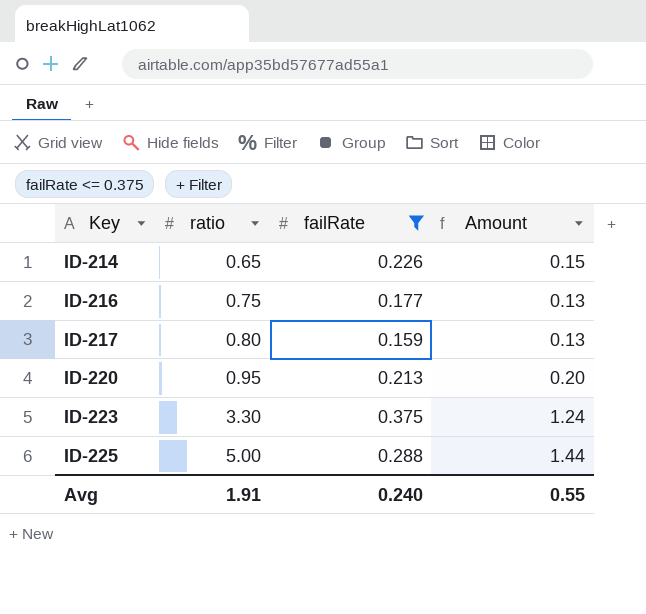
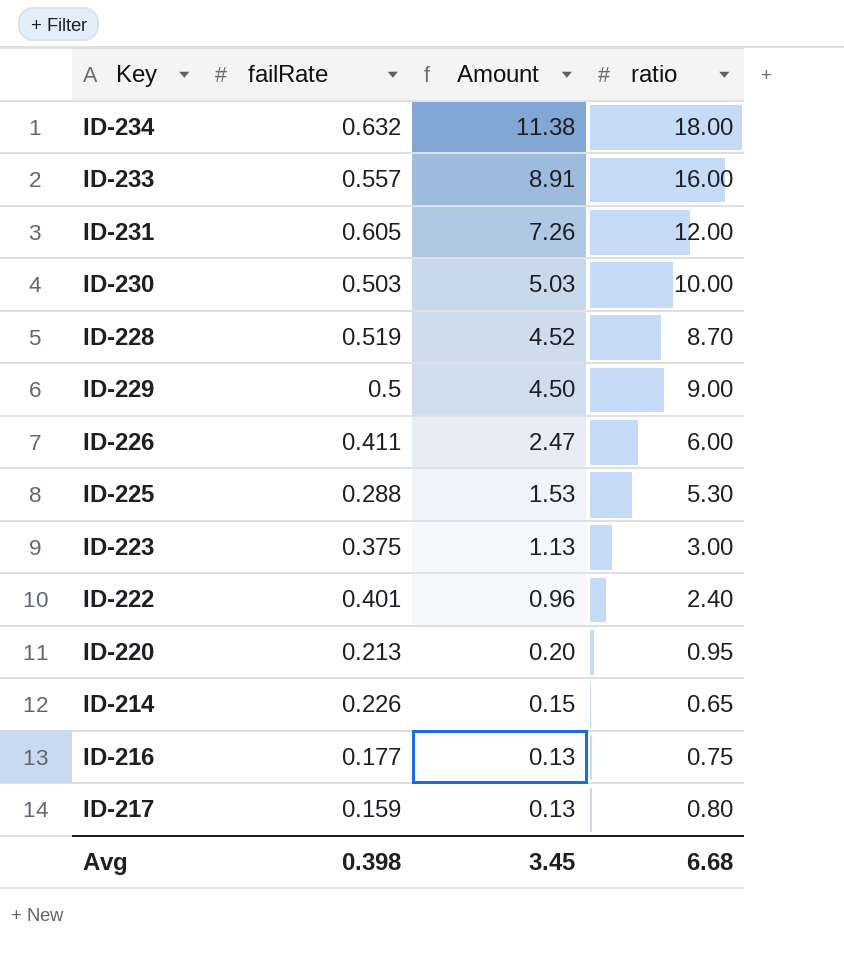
filter: failRate <= 0.375 -> none
row order: Key ascending -> Amount descending
column ratio | position: 2 -> 4
ID-225 | Amount: 1.44 -> 1.53
ID-225 | ratio: 5.00 -> 5.30
ID-223 | Amount: 1.24 -> 1.13
ID-223 | ratio: 3.30 -> 3.00
Avg | failRate: 0.240 -> 0.398
Avg | Amount: 0.55 -> 3.45
Avg | ratio: 1.91 -> 6.68

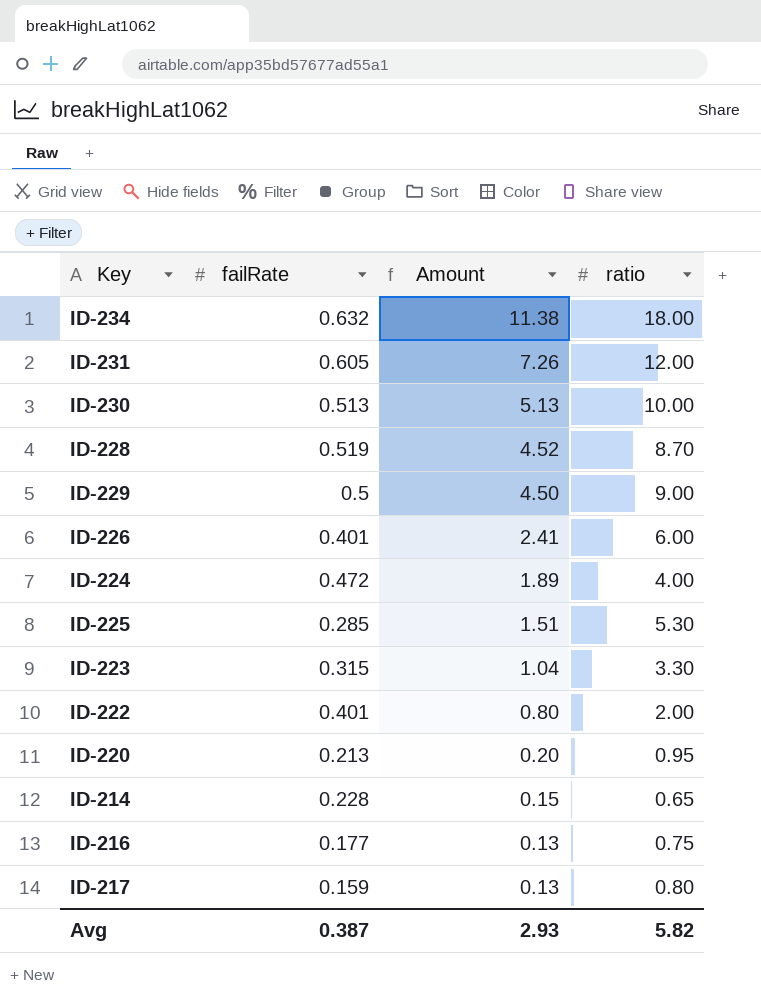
row ID-233: 0.557 | 8.91 | 16.00 -> none
ID-230 | failRate: 0.503 -> 0.513
ID-230 | Amount: 5.03 -> 5.13
ID-226 | failRate: 0.411 -> 0.401
ID-226 | Amount: 2.47 -> 2.41
row ID-224: none -> 0.472 | 1.89 | 4.00
ID-225 | failRate: 0.288 -> 0.285
ID-225 | Amount: 1.53 -> 1.51
ID-223 | failRate: 0.375 -> 0.315
ID-223 | Amount: 1.13 -> 1.04
ID-223 | ratio: 3.00 -> 3.30
ID-222 | Amount: 0.96 -> 0.80
ID-222 | ratio: 2.40 -> 2.00
ID-214 | failRate: 0.226 -> 0.228
Avg | failRate: 0.398 -> 0.387
Avg | Amount: 3.45 -> 2.93
Avg | ratio: 6.68 -> 5.82

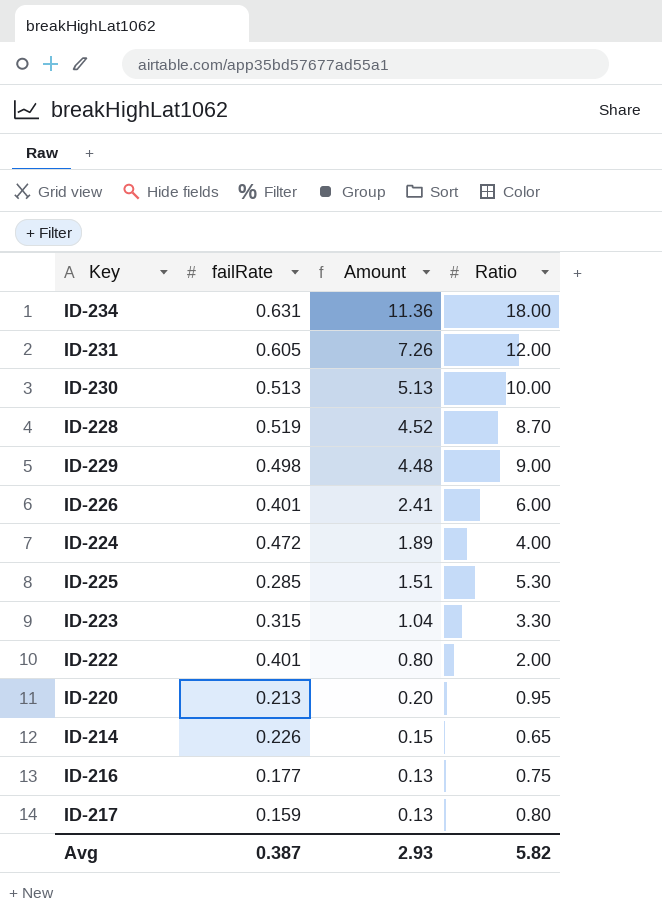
column name: ratio -> Ratio
ID-234 | failRate: 0.632 -> 0.631
ID-234 | Amount: 11.38 -> 11.36
ID-229 | failRate: 0.5 -> 0.498
ID-229 | Amount: 4.50 -> 4.48
ID-214 | failRate: 0.228 -> 0.226

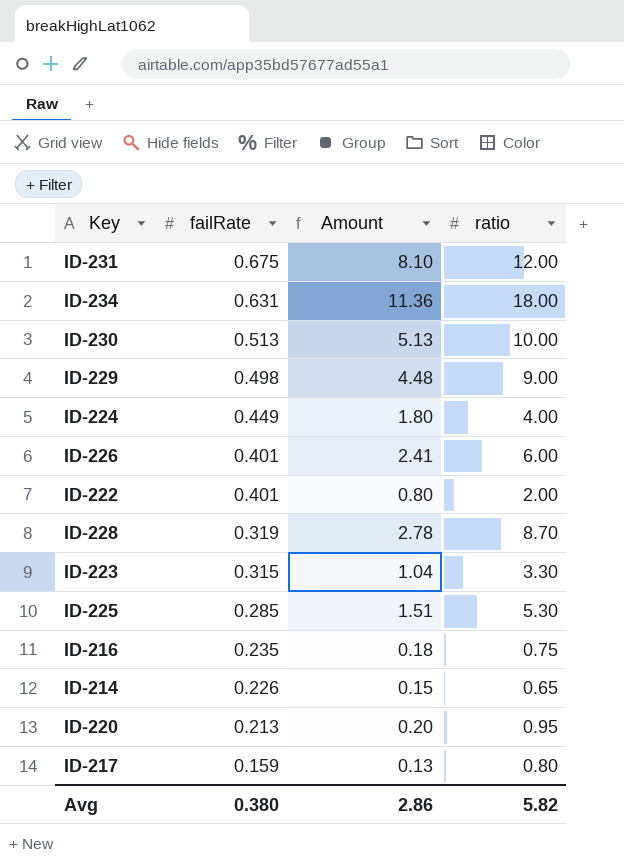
row order: Amount descending -> failRate descending
column name: Ratio -> ratio
ID-231 | failRate: 0.605 -> 0.675
ID-231 | Amount: 7.26 -> 8.10
ID-224 | failRate: 0.472 -> 0.449
ID-224 | Amount: 1.89 -> 1.80
ID-228 | failRate: 0.519 -> 0.319
ID-228 | Amount: 4.52 -> 2.78
ID-216 | failRate: 0.177 -> 0.235
ID-216 | Amount: 0.13 -> 0.18
Avg | failRate: 0.387 -> 0.380
Avg | Amount: 2.93 -> 2.86

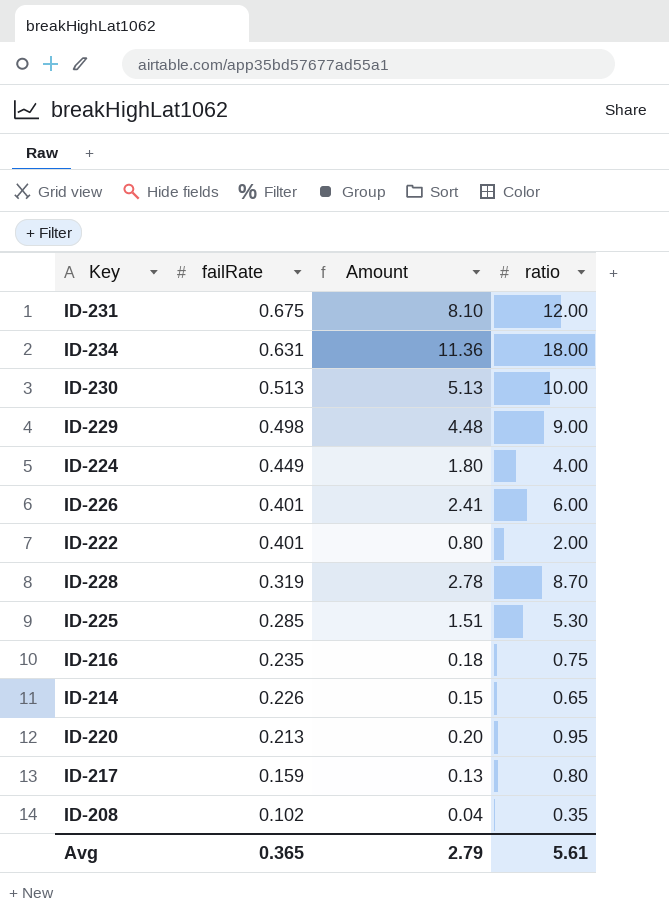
row ID-223: 0.315 | 1.04 | 3.30 -> none
row ID-208: none -> 0.102 | 0.04 | 0.35
Avg | failRate: 0.380 -> 0.365
Avg | Amount: 2.86 -> 2.79
Avg | ratio: 5.82 -> 5.61

